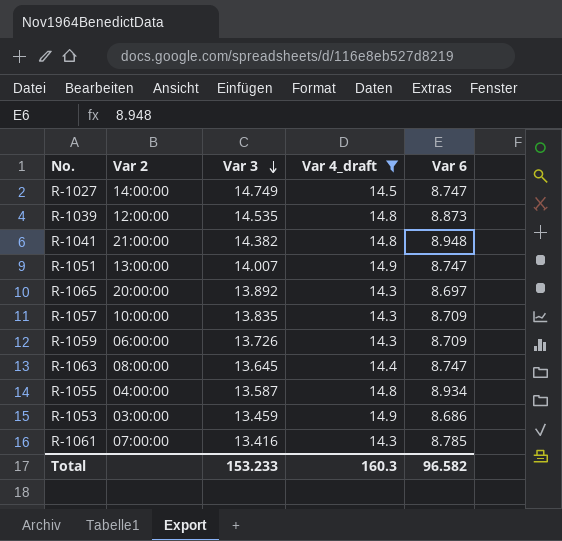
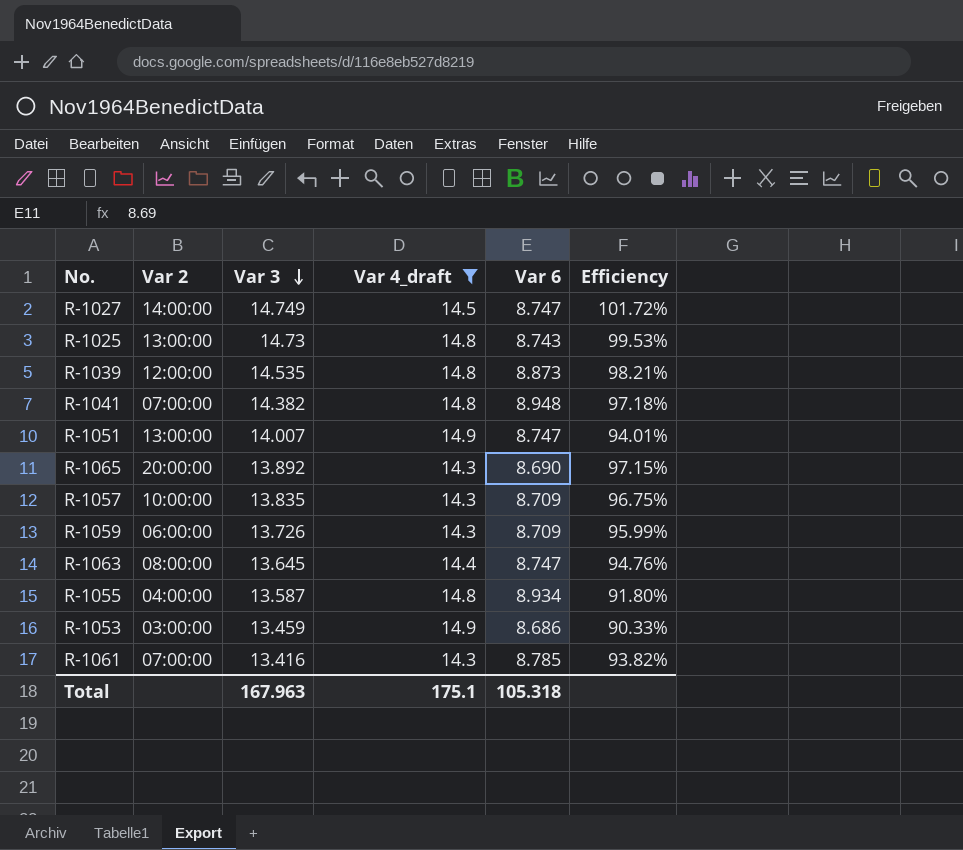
column Efficiency | formula: none -> [Var 3] / [Var 4_draft]
row R-1025: none -> 13:00:00 | 14.73 | 14.8 | 8.743 | 99.53%
R-1041 | Var 2: 21:00:00 -> 07:00:00
R-1065 | Var 6: 8.697 -> 8.690
Total | Var 3: 153.233 -> 167.963
Total | Var 4_draft: 160.3 -> 175.1
Total | Var 6: 96.582 -> 105.318

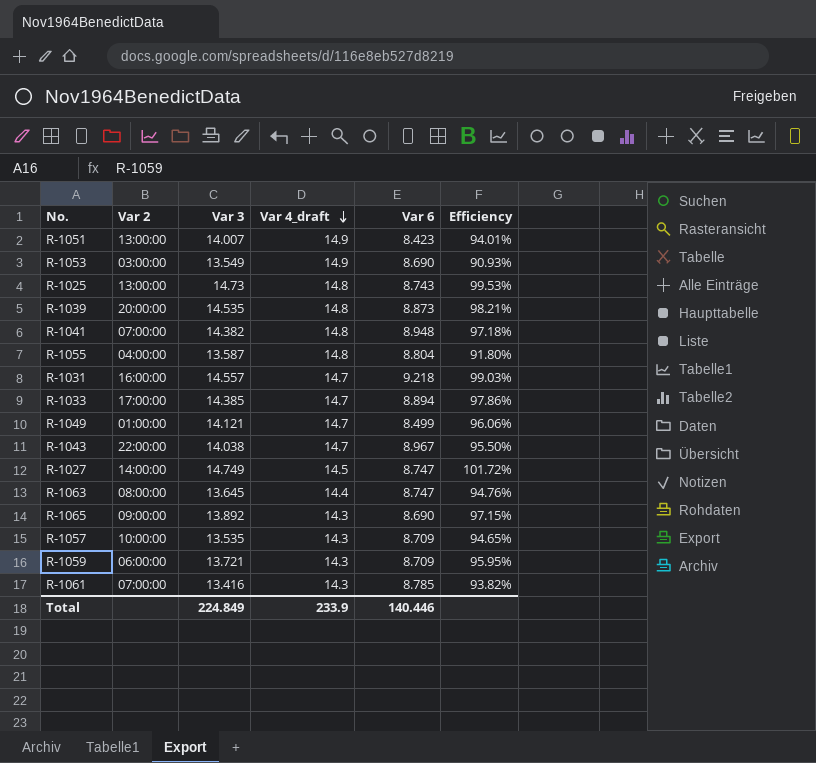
filter: Var 4_draft != 14.7 -> none
row order: Var 3 descending -> Var 4_draft descending
R-1051 | Var 6: 8.747 -> 8.423
R-1053 | Var 3: 13.459 -> 13.549
R-1053 | Var 6: 8.686 -> 8.690
R-1053 | Efficiency: 90.33% -> 90.93%
R-1039 | Var 2: 12:00:00 -> 20:00:00
R-1055 | Var 6: 8.934 -> 8.804
R-1065 | Var 2: 20:00:00 -> 09:00:00
R-1057 | Var 3: 13.835 -> 13.535
R-1057 | Efficiency: 96.75% -> 94.65%
R-1059 | Var 3: 13.726 -> 13.721
R-1059 | Efficiency: 95.99% -> 95.95%
Total | Var 3: 167.963 -> 224.849
Total | Var 4_draft: 175.1 -> 233.9
Total | Var 6: 105.318 -> 140.446

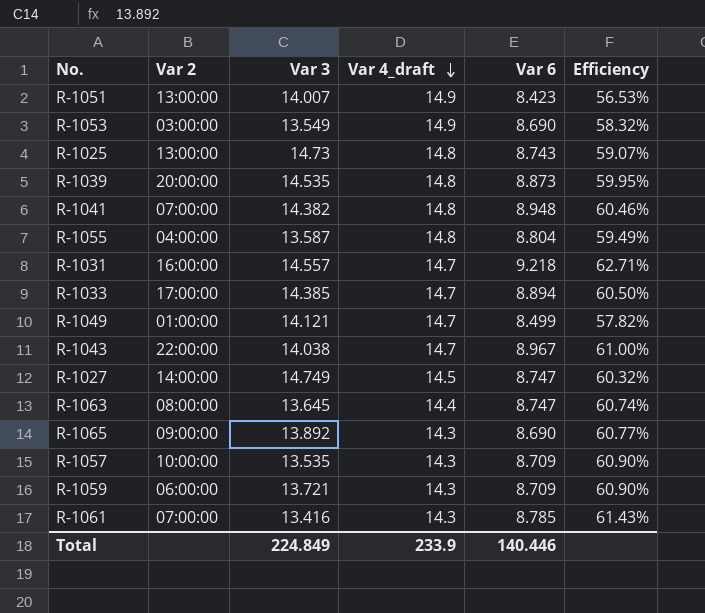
column Efficiency | formula: [Var 3] / [Var 4_draft] -> [Var 6] / [Var 4_draft]

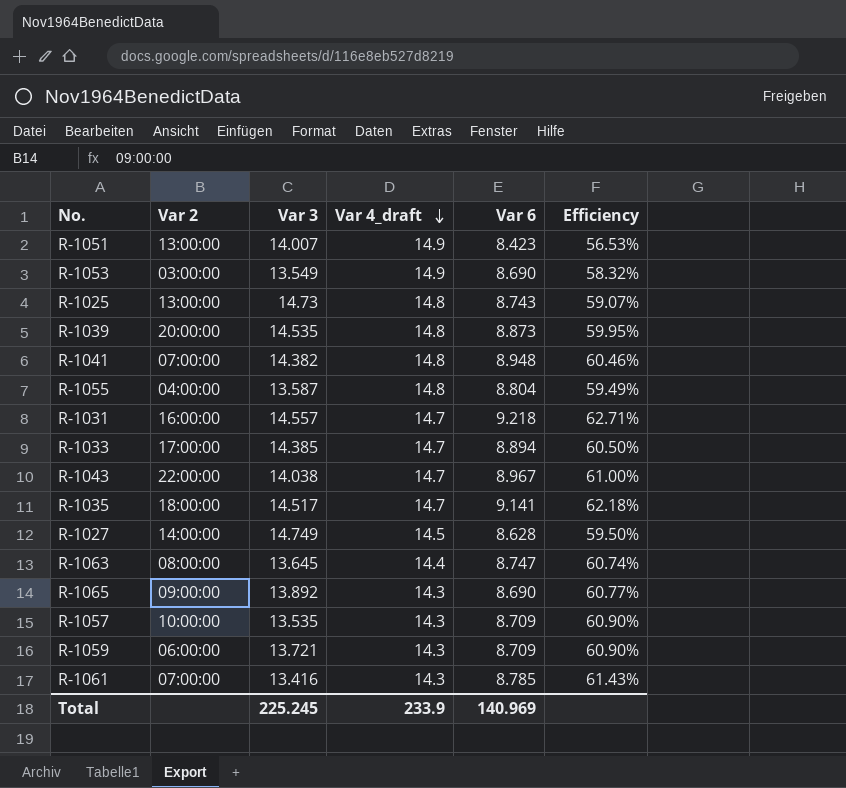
row R-1049: 01:00:00 | 14.121 | 14.7 | 8.499 | 57.82% -> none
row R-1035: none -> 18:00:00 | 14.517 | 14.7 | 9.141 | 62.18%
R-1027 | Var 6: 8.747 -> 8.628
R-1027 | Efficiency: 60.32% -> 59.50%
Total | Var 3: 224.849 -> 225.245
Total | Var 6: 140.446 -> 140.969

